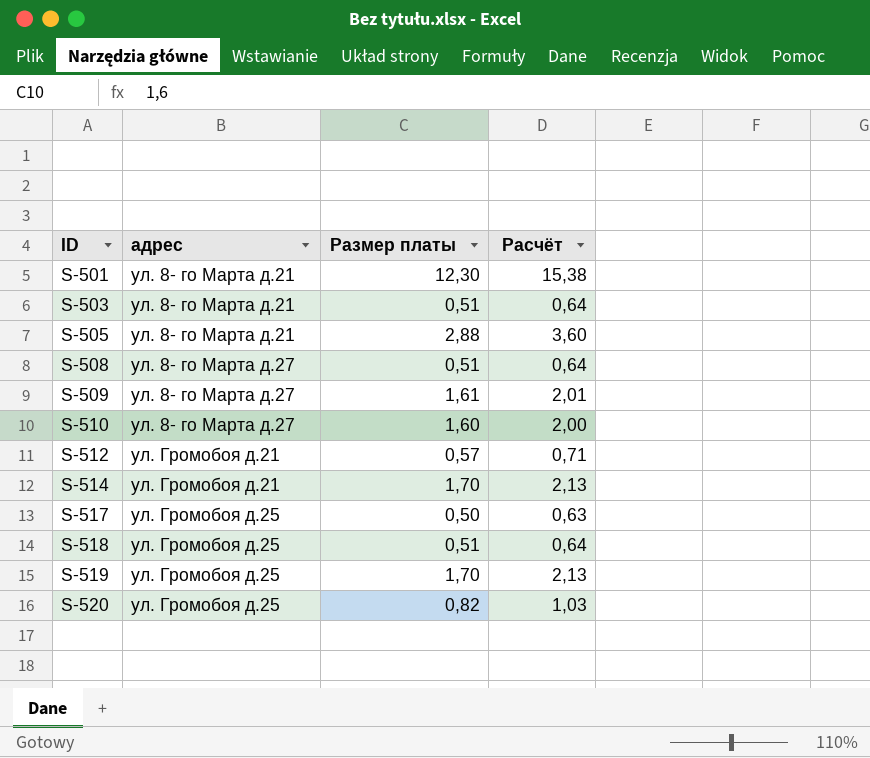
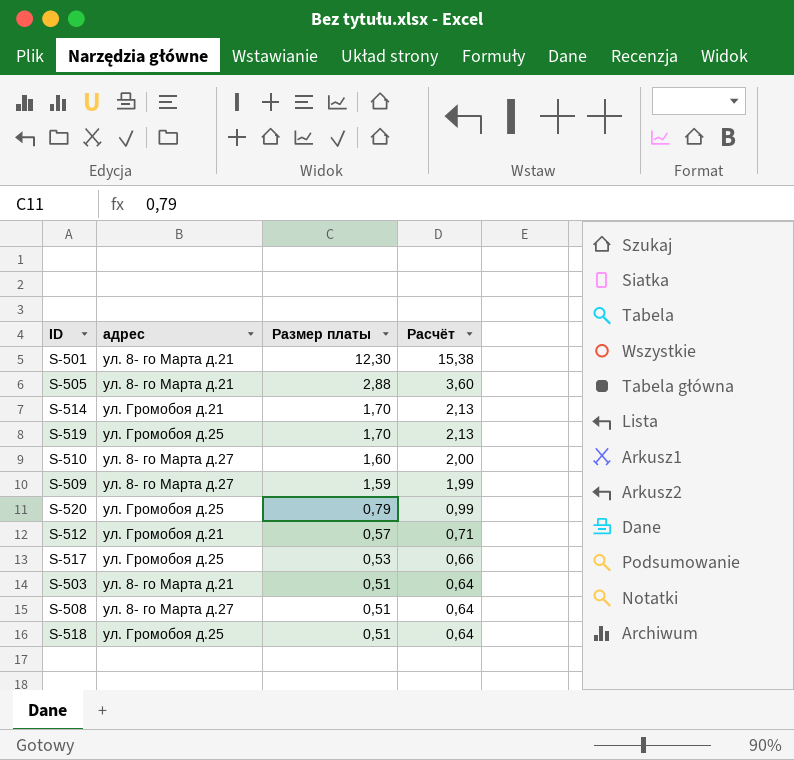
row order: ID ascending -> Размер платы descending
S-509 | Размер платы: 1,61 -> 1,59
S-509 | Расчёт: 2,01 -> 1,99
S-520 | Размер платы: 0,82 -> 0,79
S-520 | Расчёт: 1,03 -> 0,99
S-517 | Размер платы: 0,50 -> 0,53
S-517 | Расчёт: 0,63 -> 0,66

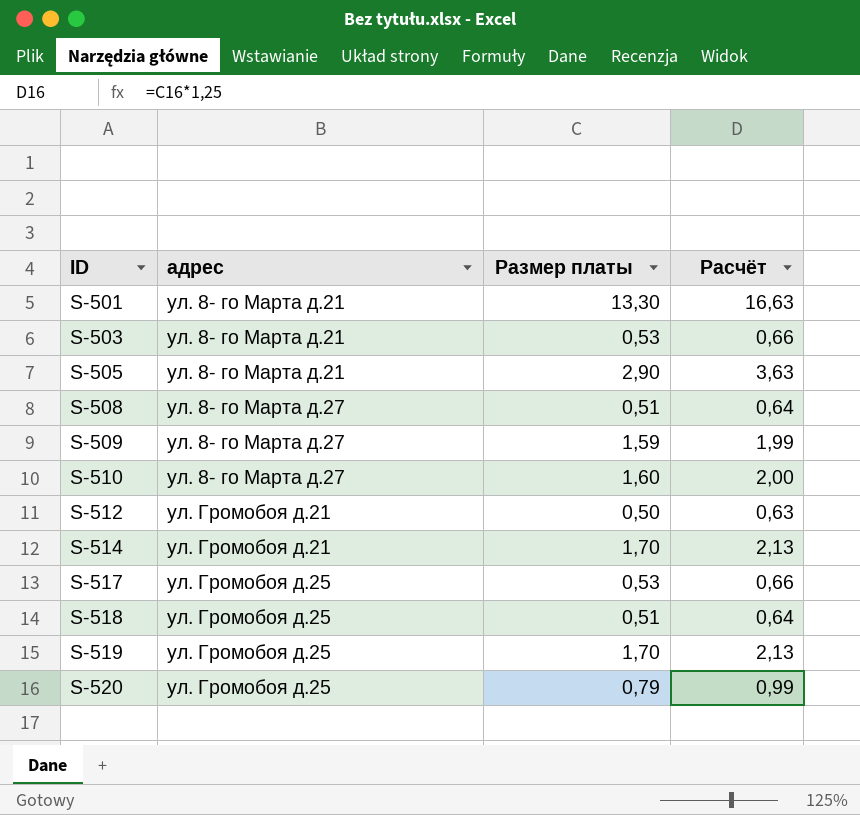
row order: Размер платы descending -> ID ascending
S-501 | Размер платы: 12,30 -> 13,30
S-501 | Расчёт: 15,38 -> 16,63
S-503 | Размер платы: 0,51 -> 0,53
S-503 | Расчёт: 0,64 -> 0,66
S-505 | Размер платы: 2,88 -> 2,90
S-505 | Расчёт: 3,60 -> 3,63
S-512 | Размер платы: 0,57 -> 0,50
S-512 | Расчёт: 0,71 -> 0,63

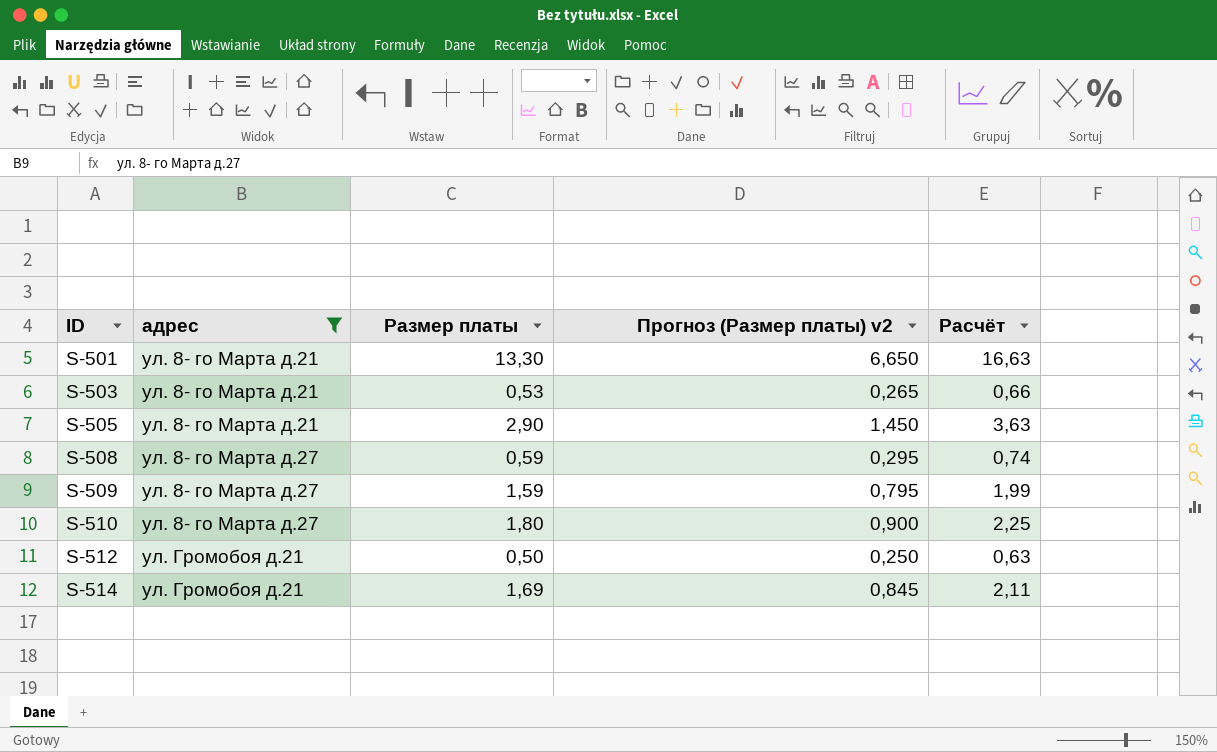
filter: none -> адрес != ул. Громобоя д.25
column Прогноз (Размер платы) v2 | formula: none -> [Размер платы] * 0,5
S-508 | Размер платы: 0,51 -> 0,59
S-508 | Расчёт: 0,64 -> 0,74
S-510 | Размер платы: 1,60 -> 1,80
S-510 | Расчёт: 2,00 -> 2,25
S-514 | Размер платы: 1,70 -> 1,69
S-514 | Расчёт: 2,13 -> 2,11

